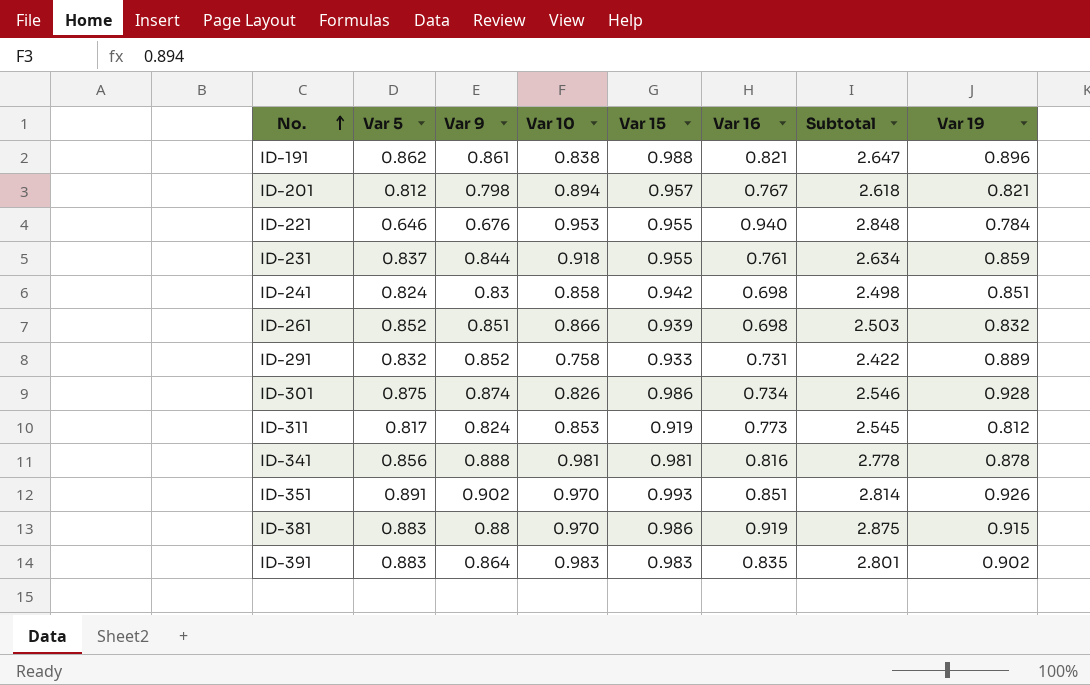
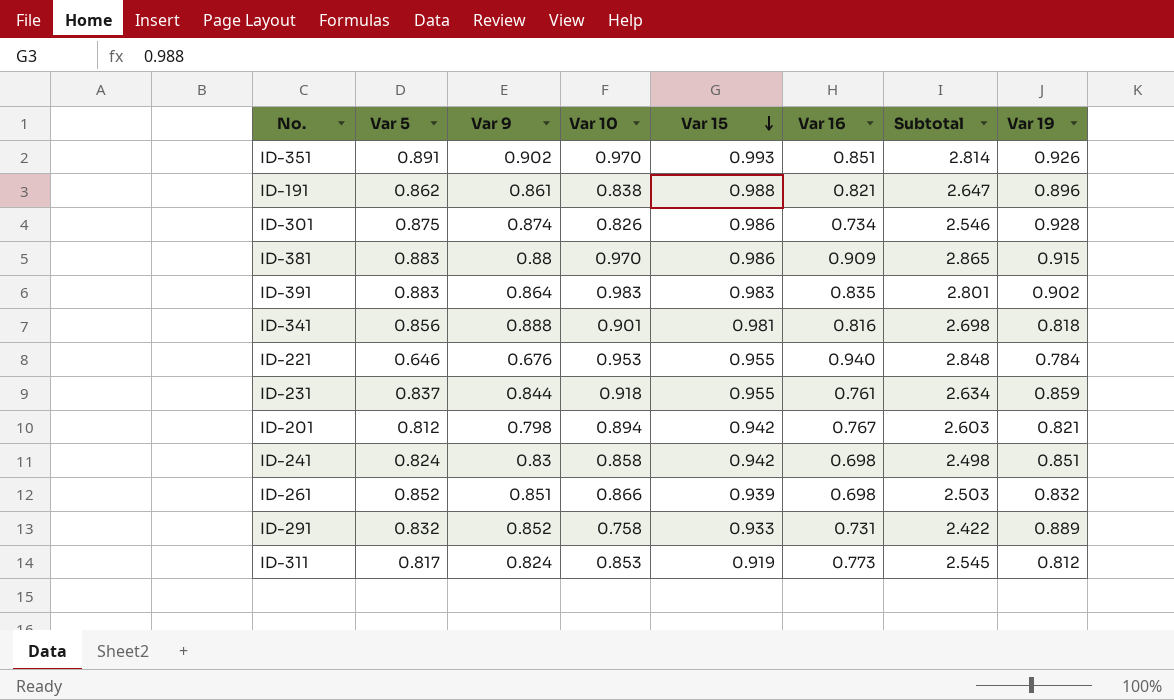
row order: No. ascending -> Var 15 descending
ID-381 | Var 16: 0.919 -> 0.909
ID-381 | Subtotal: 2.875 -> 2.865
ID-341 | Var 10: 0.981 -> 0.901
ID-341 | Subtotal: 2.778 -> 2.698
ID-341 | Var 19: 0.878 -> 0.818
ID-201 | Var 15: 0.957 -> 0.942
ID-201 | Subtotal: 2.618 -> 2.603

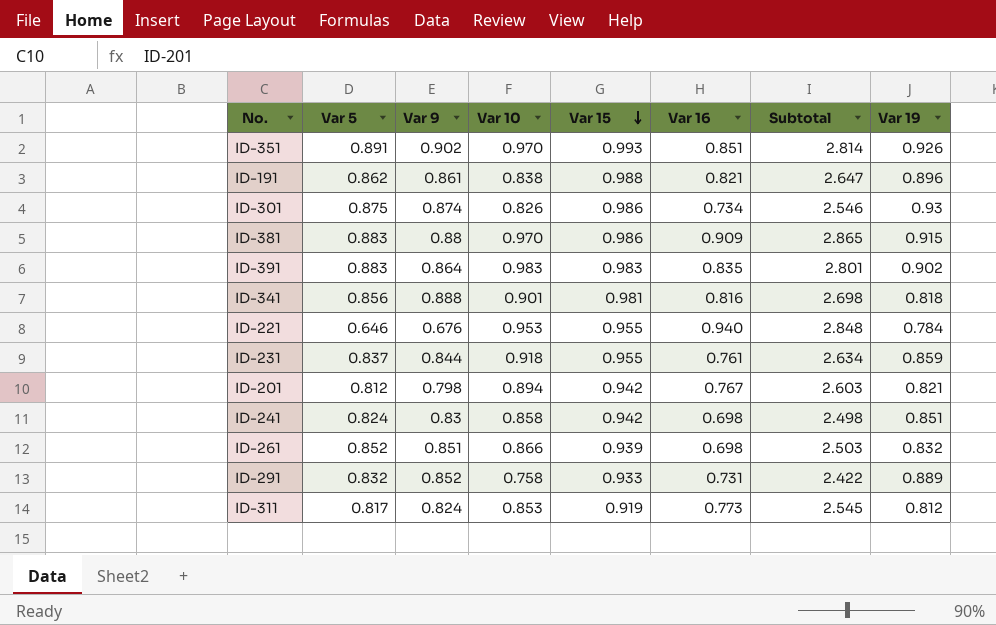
ID-301 | Var 19: 0.928 -> 0.93

